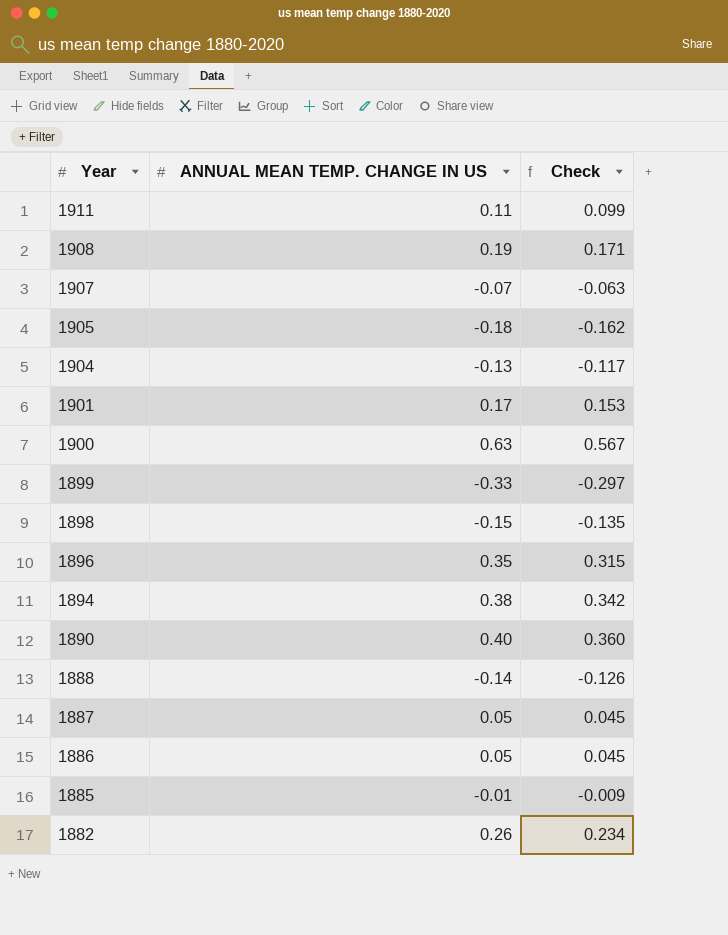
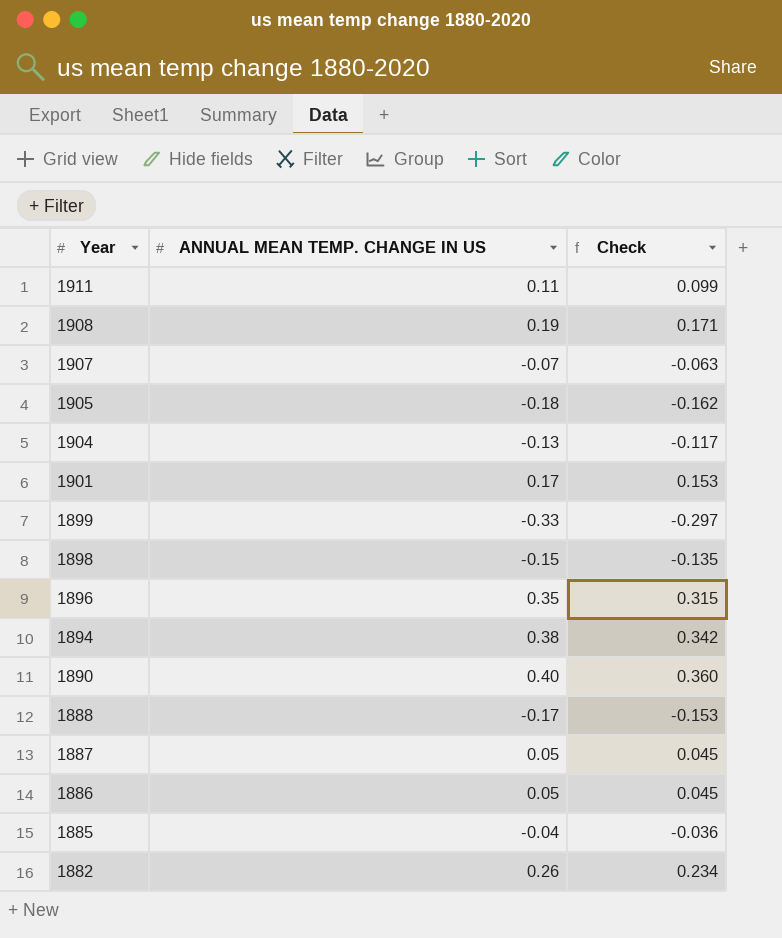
row 1900: 0.63 | 0.567 -> none
1888 | ANNUAL MEAN TEMP. CHANGE IN US: -0.14 -> -0.17
1888 | Check: -0.126 -> -0.153
1885 | ANNUAL MEAN TEMP. CHANGE IN US: -0.01 -> -0.04
1885 | Check: -0.009 -> -0.036

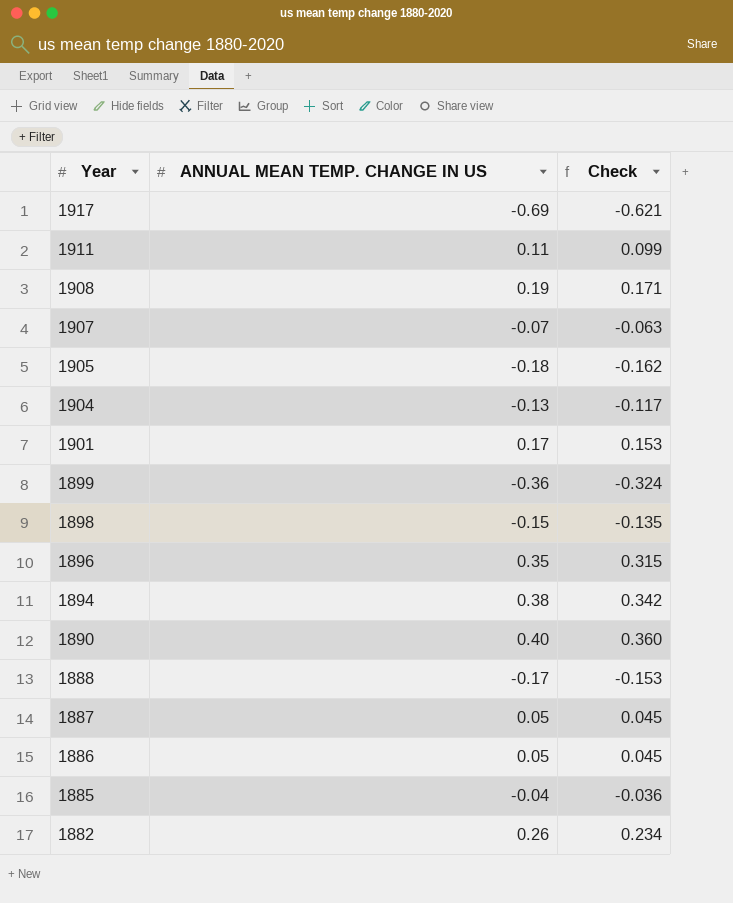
row 1917: none -> -0.69 | -0.621
1899 | ANNUAL MEAN TEMP. CHANGE IN US: -0.33 -> -0.36
1899 | Check: -0.297 -> -0.324

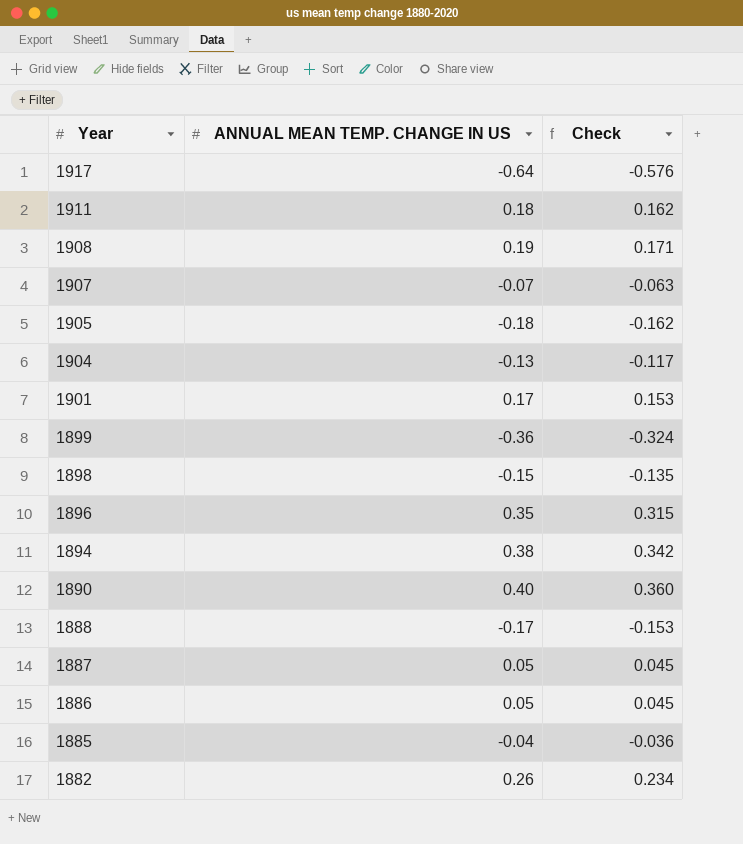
1917 | ANNUAL MEAN TEMP. CHANGE IN US: -0.69 -> -0.64
1917 | Check: -0.621 -> -0.576
1911 | ANNUAL MEAN TEMP. CHANGE IN US: 0.11 -> 0.18
1911 | Check: 0.099 -> 0.162

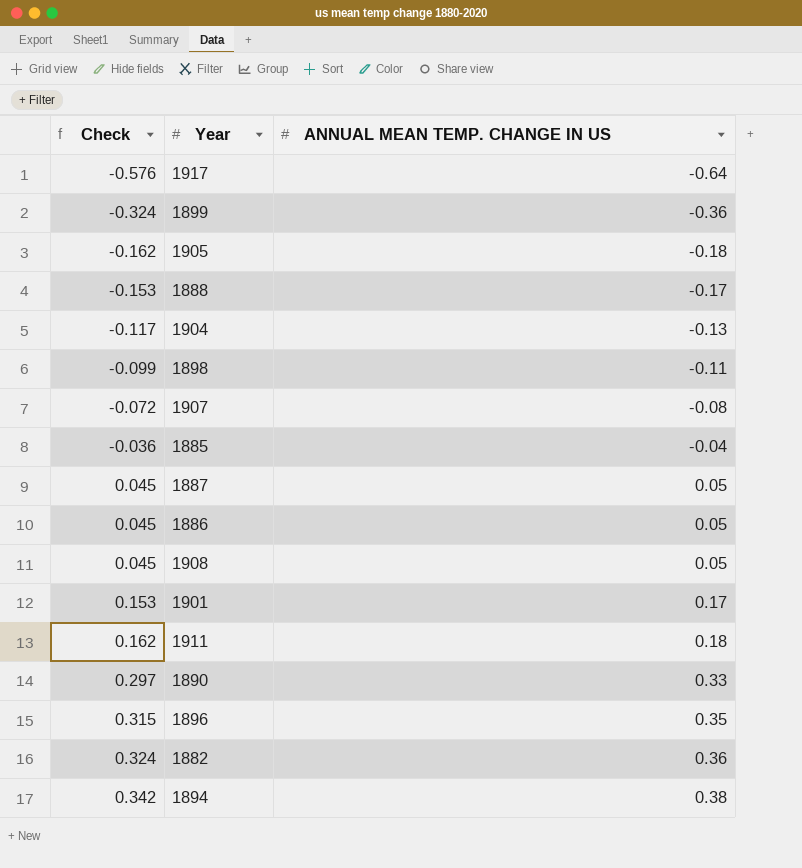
row order: Year descending -> Check ascending
column Check | position: 3 -> 1
1898 | Check: -0.135 -> -0.099
1898 | ANNUAL MEAN TEMP. CHANGE IN US: -0.15 -> -0.11
1907 | Check: -0.063 -> -0.072
1907 | ANNUAL MEAN TEMP. CHANGE IN US: -0.07 -> -0.08
1908 | Check: 0.171 -> 0.045
1908 | ANNUAL MEAN TEMP. CHANGE IN US: 0.19 -> 0.05
1890 | Check: 0.360 -> 0.297
1890 | ANNUAL MEAN TEMP. CHANGE IN US: 0.40 -> 0.33
1882 | Check: 0.234 -> 0.324
1882 | ANNUAL MEAN TEMP. CHANGE IN US: 0.26 -> 0.36

